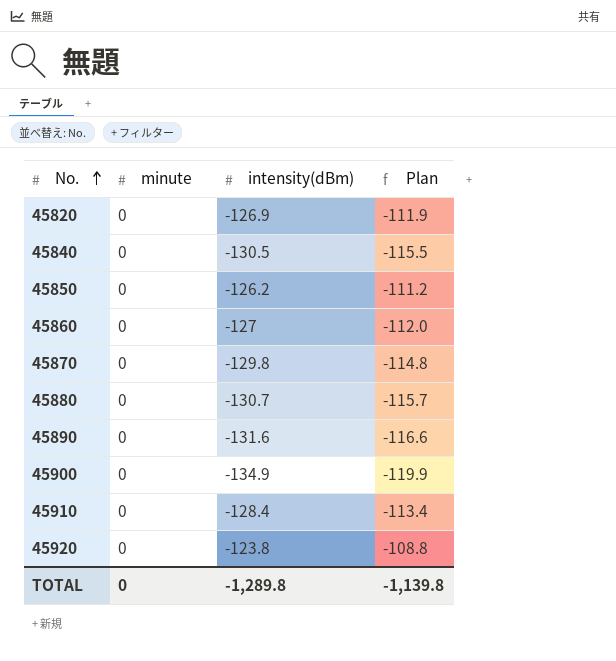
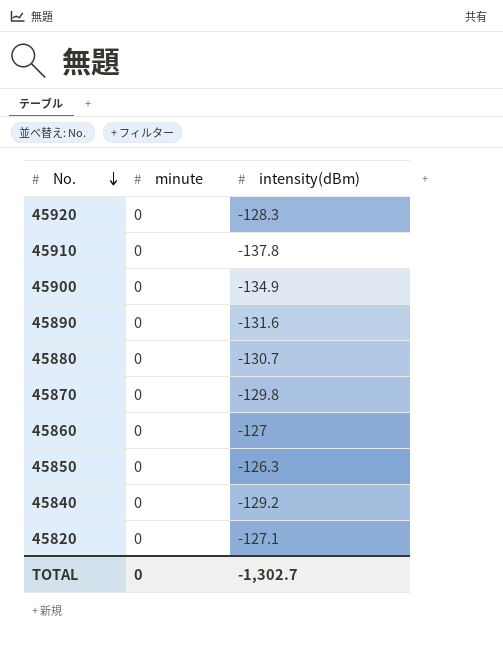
row order: No. ascending -> No. descending
column Plan | formula: [intensity(dBm)] + 15 -> none
45920 | intensity(dBm): -123.8 -> -128.3
45910 | intensity(dBm): -128.4 -> -137.8
45850 | intensity(dBm): -126.2 -> -126.3
45840 | intensity(dBm): -130.5 -> -129.2
45820 | intensity(dBm): -126.9 -> -127.1
TOTAL | intensity(dBm): -1,289.8 -> -1,302.7

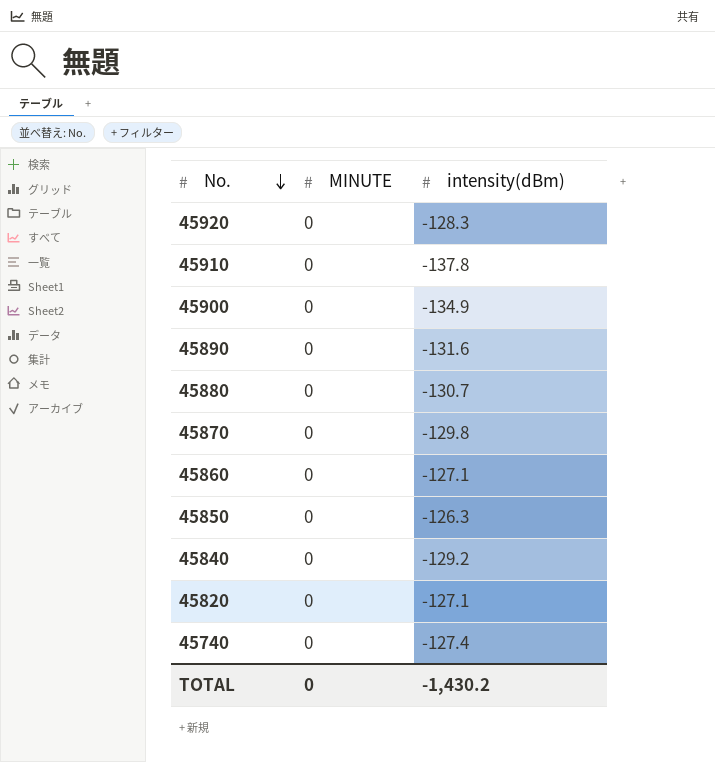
column name: minute -> MINUTE
45860 | intensity(dBm): -127 -> -127.1
row 45740: none -> 0 | -127.4
TOTAL | intensity(dBm): -1,302.7 -> -1,430.2

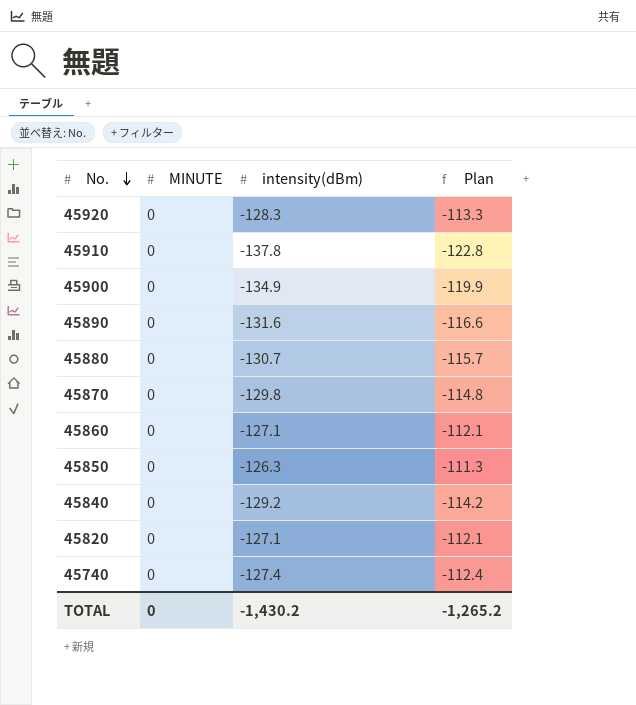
column Plan | formula: none -> [intensity(dBm)] + 15

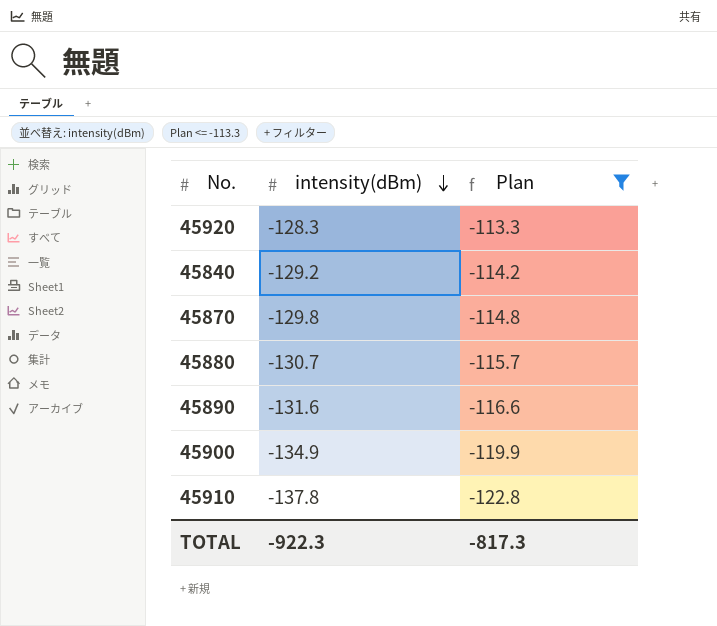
filter: none -> Plan <= -113.3
row order: No. descending -> intensity(dBm) descending
column MINUTE | position: 2 -> none
TOTAL | intensity(dBm): -1,430.2 -> -922.3
TOTAL | Plan: -1,265.2 -> -817.3

